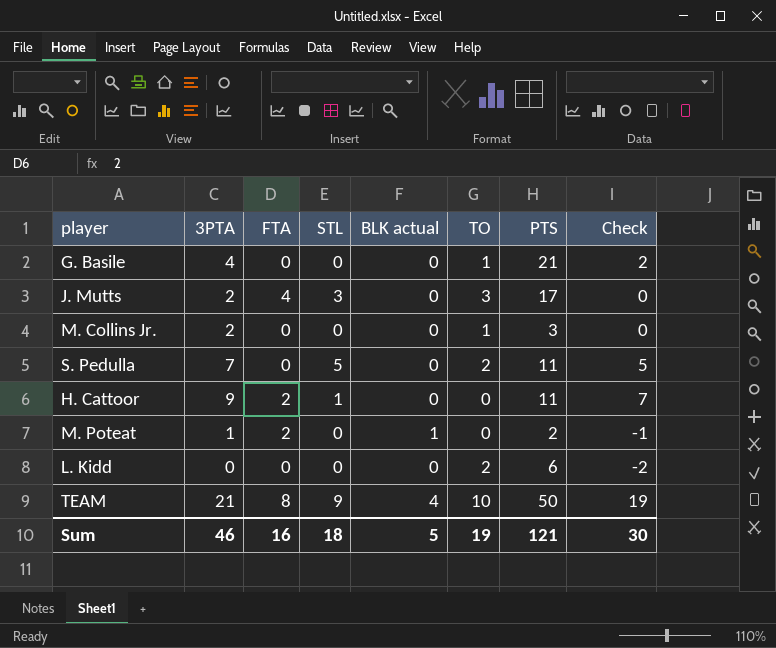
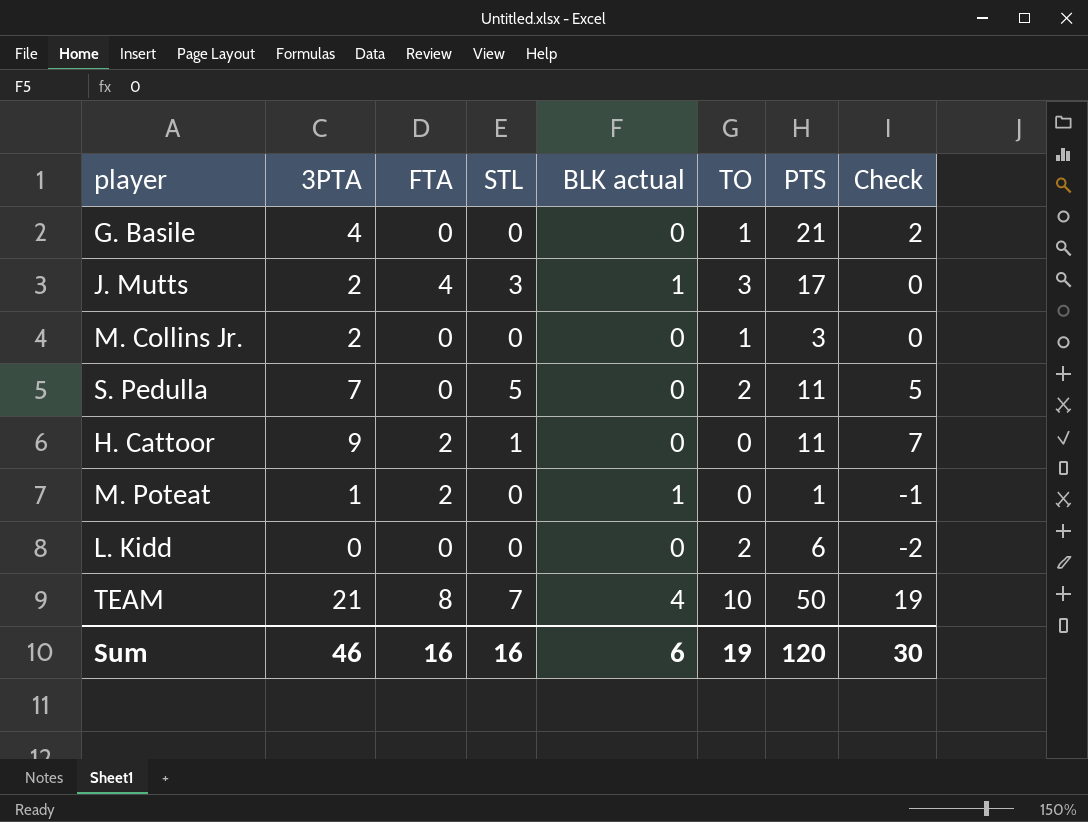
J. Mutts | BLK actual: 0 -> 1
M. Poteat | PTS: 2 -> 1
TEAM | STL: 9 -> 7
Sum | STL: 18 -> 16
Sum | BLK actual: 5 -> 6
Sum | PTS: 121 -> 120

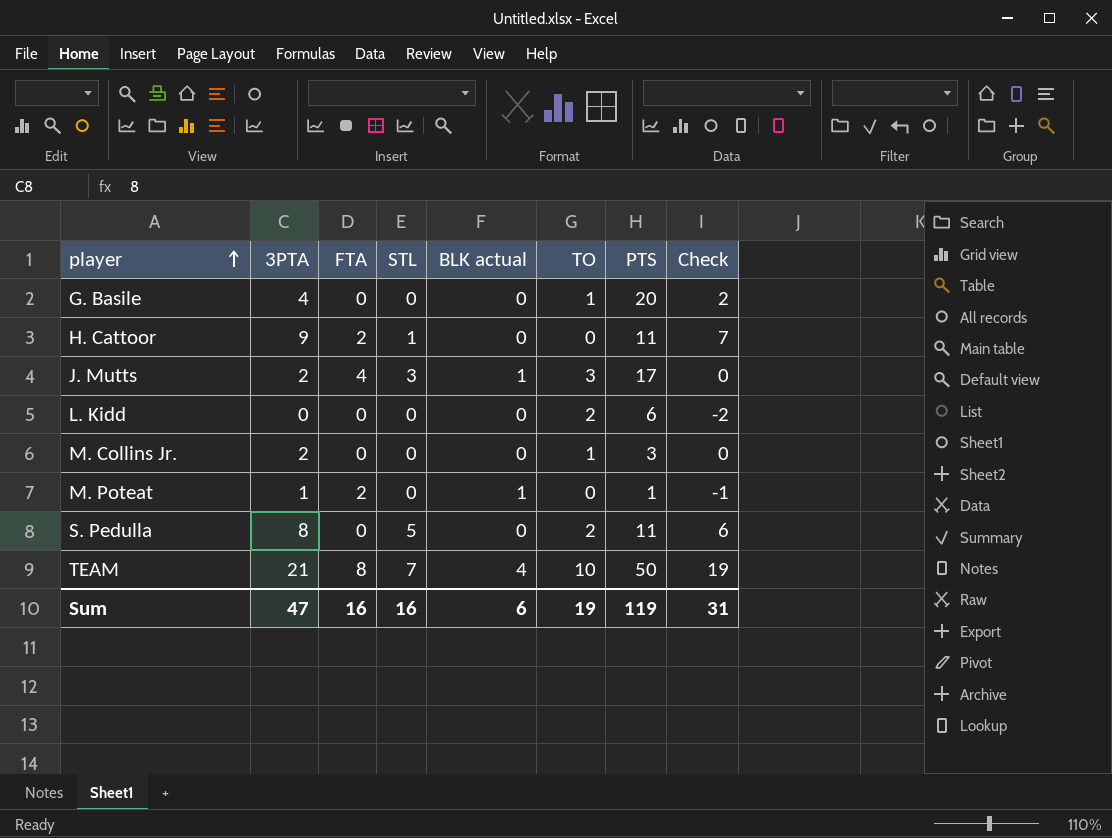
row order: none -> player ascending
G. Basile | PTS: 21 -> 20
S. Pedulla | 3PTA: 7 -> 8
S. Pedulla | Check: 5 -> 6
Sum | 3PTA: 46 -> 47
Sum | PTS: 120 -> 119
Sum | Check: 30 -> 31

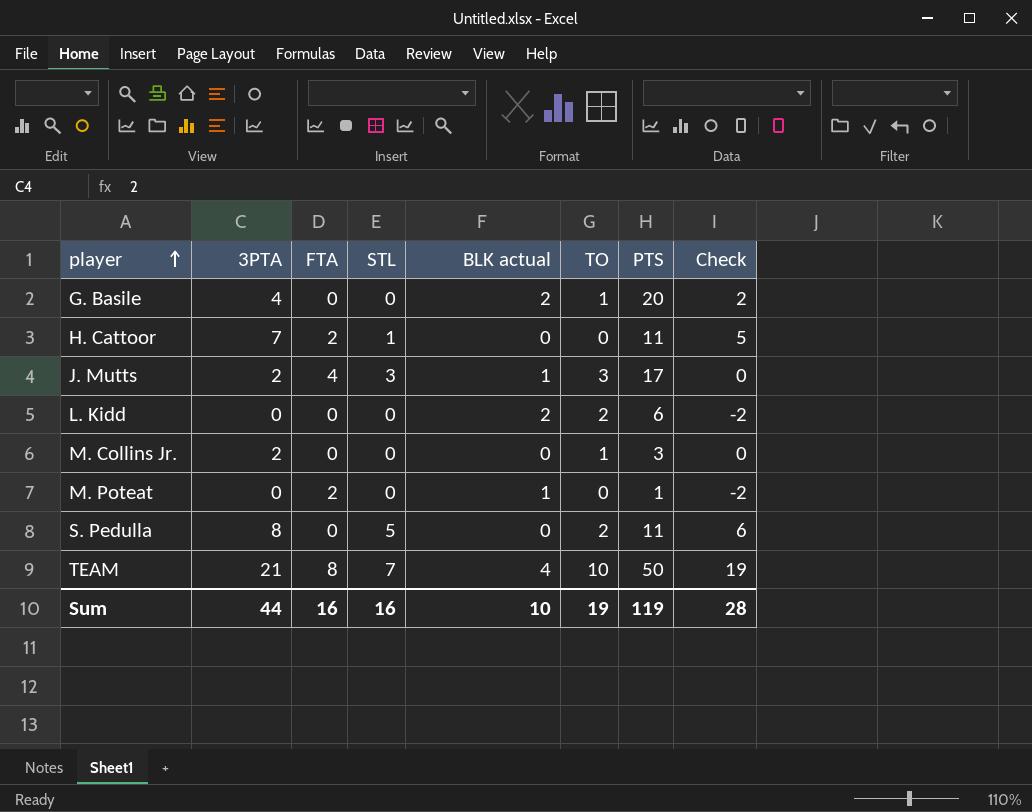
G. Basile | BLK actual: 0 -> 2
H. Cattoor | 3PTA: 9 -> 7
H. Cattoor | Check: 7 -> 5
L. Kidd | BLK actual: 0 -> 2
M. Poteat | 3PTA: 1 -> 0
M. Poteat | Check: -1 -> -2
Sum | 3PTA: 47 -> 44
Sum | BLK actual: 6 -> 10
Sum | Check: 31 -> 28

